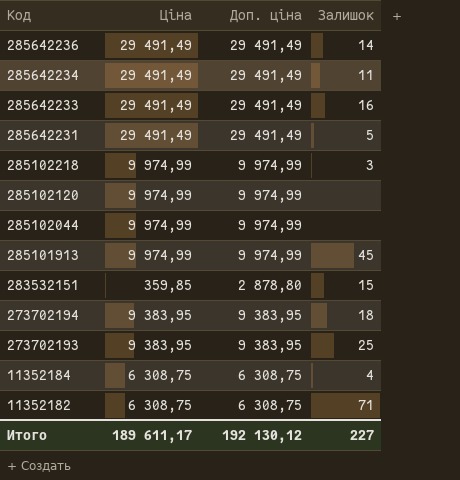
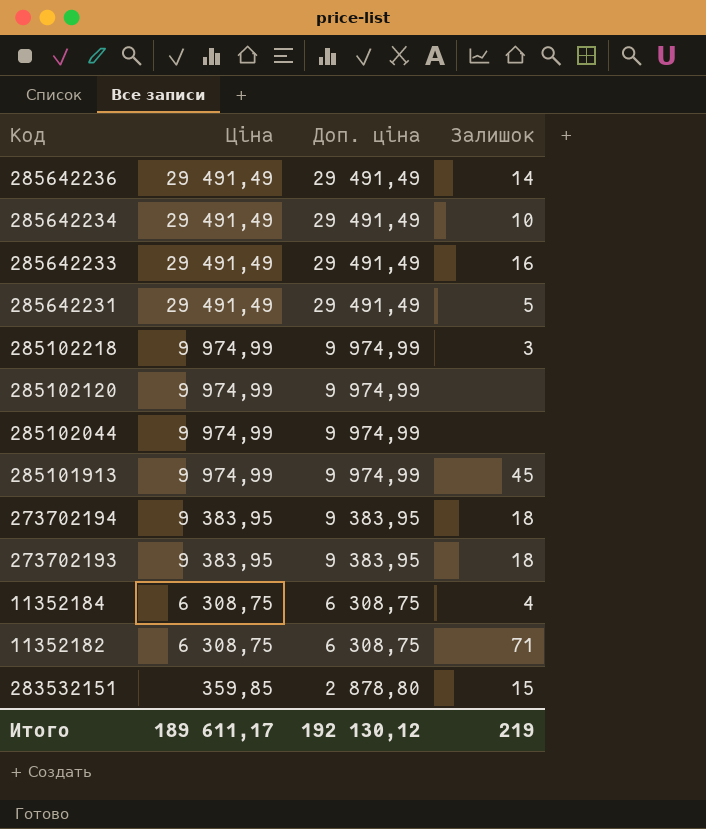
row order: Код descending -> Ціна descending
285642234 | Залишок: 11 -> 10
273702193 | Залишок: 25 -> 18
Итого | Залишок: 227 -> 219

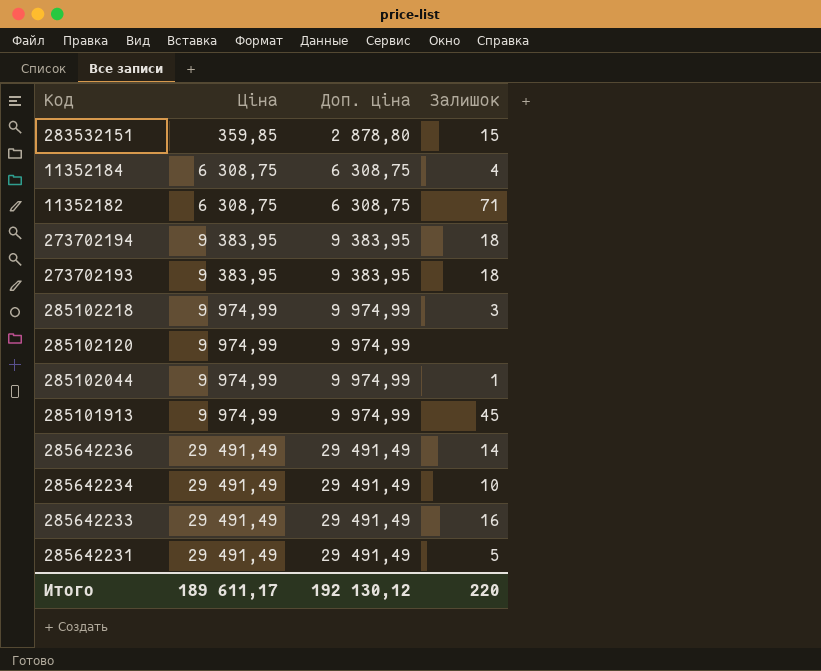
row order: Ціна descending -> Ціна ascending
285102044 | Залишок: none -> 1
Итого | Залишок: 219 -> 220

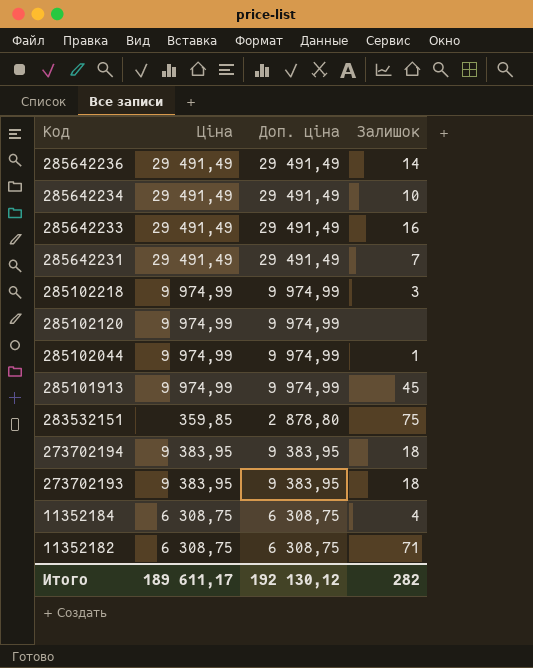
row order: Ціна ascending -> Код descending
285642231 | Залишок: 5 -> 7
283532151 | Залишок: 15 -> 75
Итого | Залишок: 220 -> 282

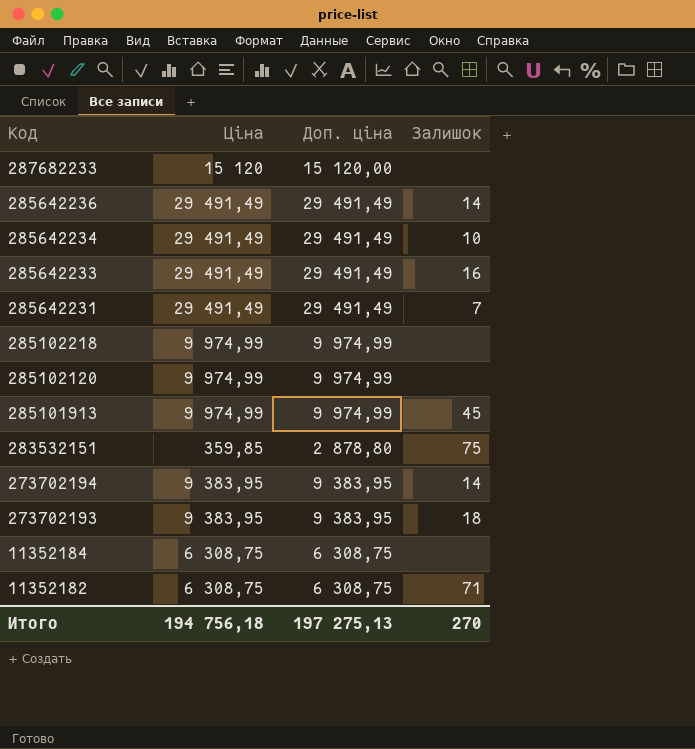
row 285102044: 9 974,99 | 9 974,99 | 1 -> none
row 287682233: none -> 15 120 | 15 120,00 | none
285102218 | Залишок: 3 -> none
273702194 | Залишок: 18 -> 14
11352184 | Залишок: 4 -> none
Итого | Ціна: 189 611,17 -> 194 756,18
Итого | Доп. ціна: 192 130,12 -> 197 275,13
Итого | Залишок: 282 -> 270

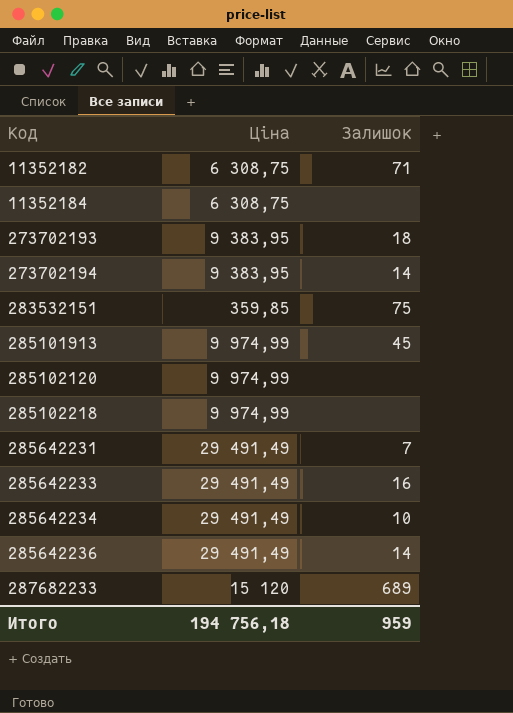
row order: Код descending -> Код ascending
column Доп. ціна | position: 3 -> none
287682233 | Залишок: none -> 689
Итого | Залишок: 270 -> 959

